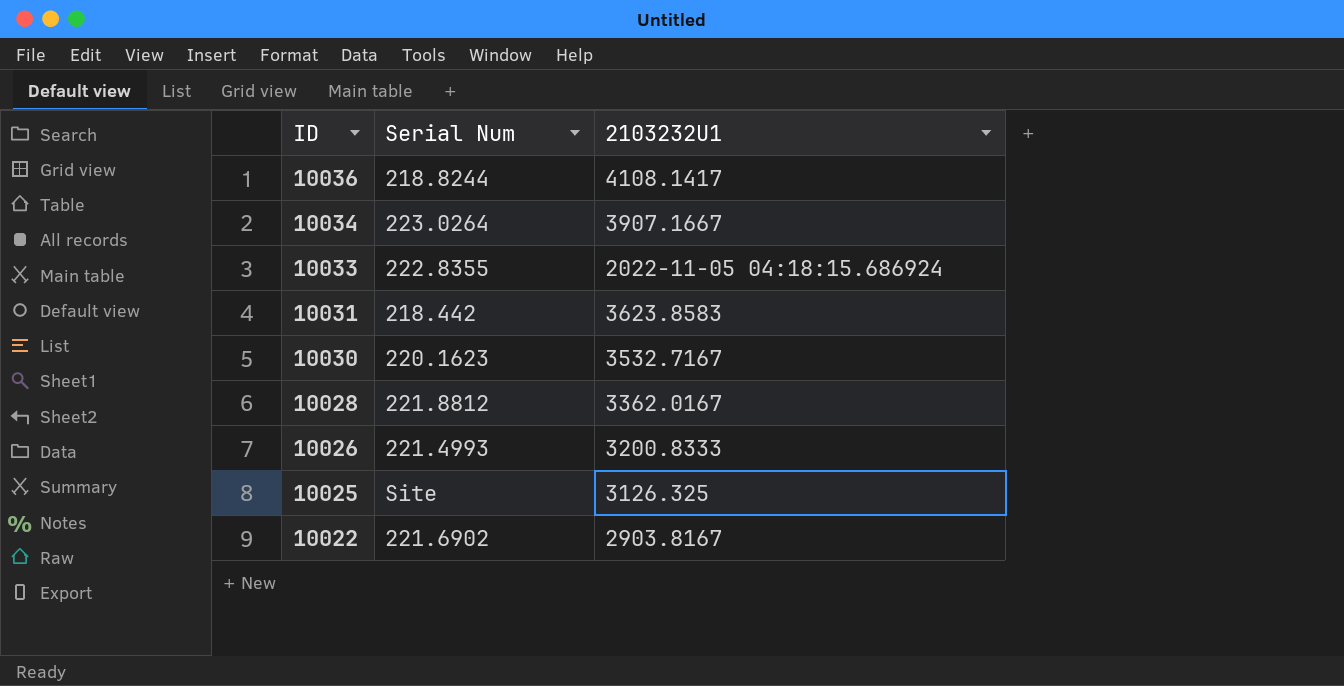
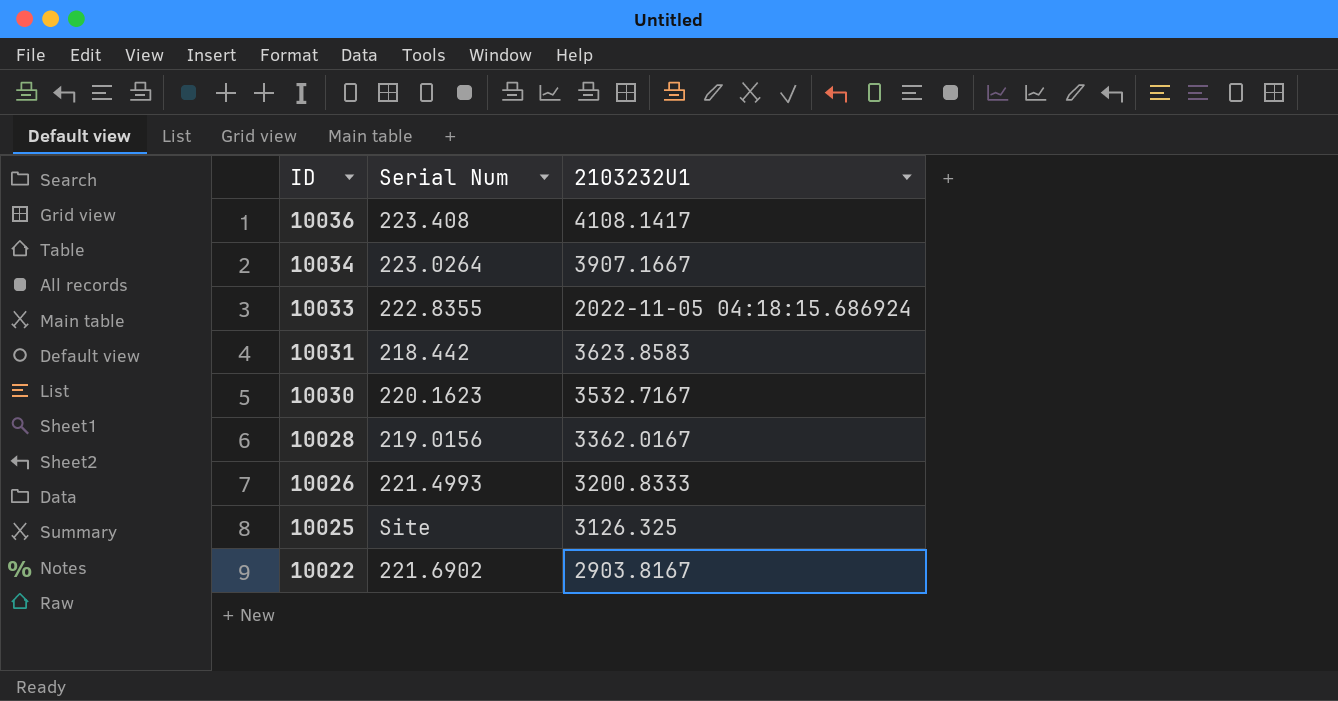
10036 | Serial Num: 218.8244 -> 223.408
10028 | Serial Num: 221.8812 -> 219.0156

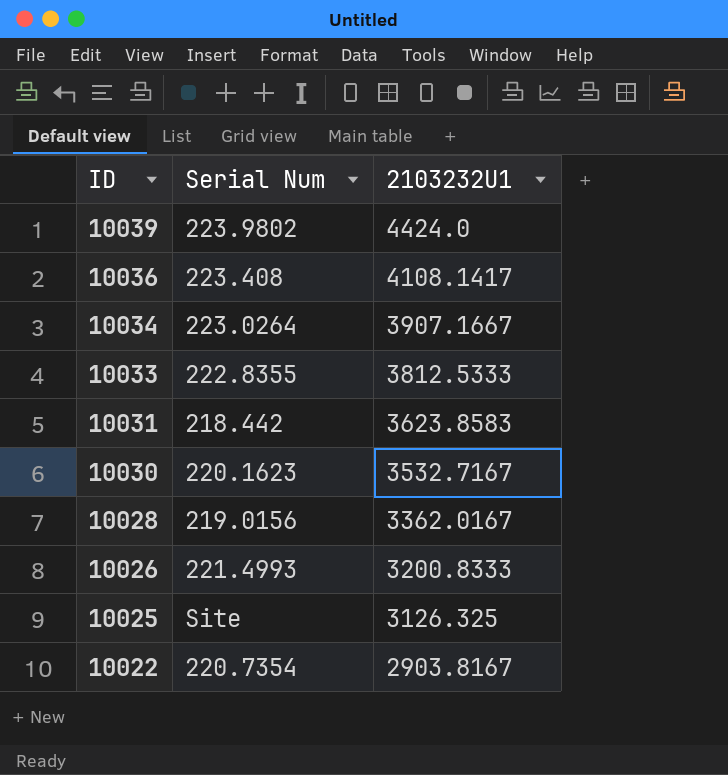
row 10039: none -> 223.9802 | 4424.0
10033 | 2103232U1: 2022-11-05 04:18:15.686924 -> 3812.5333
10022 | Serial Num: 221.6902 -> 220.7354

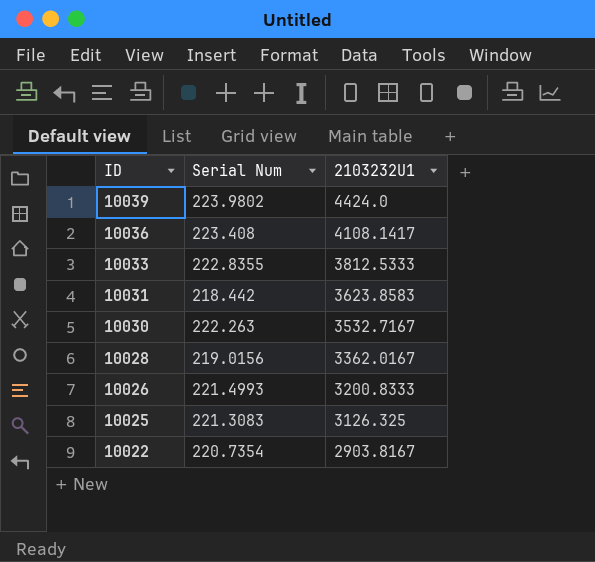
row 10034: 223.0264 | 3907.1667 -> none
10030 | Serial Num: 220.1623 -> 222.263
10025 | Serial Num: Site -> 221.3083

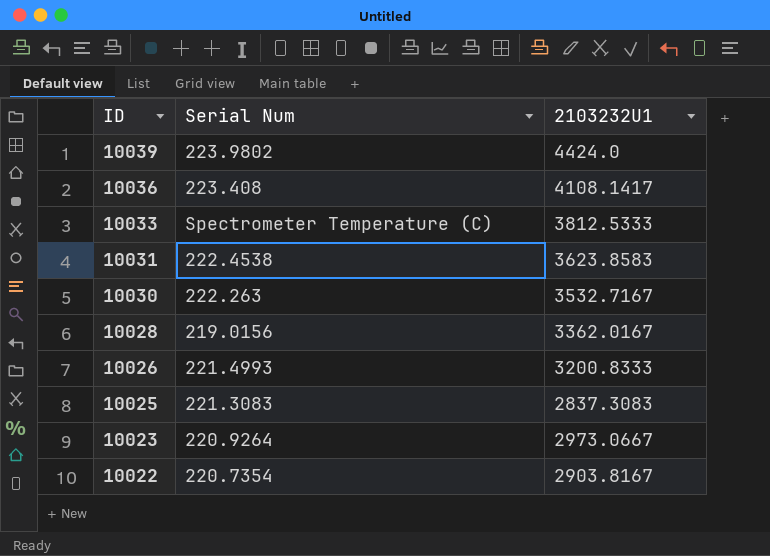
10033 | Serial Num: 222.8355 -> Spectrometer Temperature (C)
10031 | Serial Num: 218.442 -> 222.4538
10025 | 2103232U1: 3126.325 -> 2837.3083
row 10023: none -> 220.9264 | 2973.0667

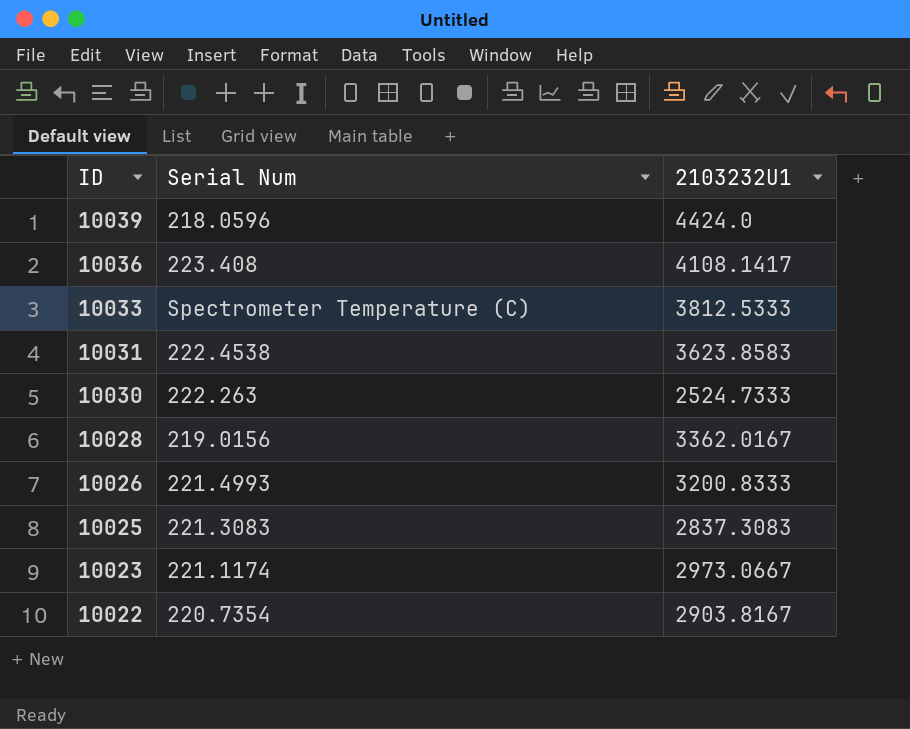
10039 | Serial Num: 223.9802 -> 218.0596
10030 | 2103232U1: 3532.7167 -> 2524.7333
10023 | Serial Num: 220.9264 -> 221.1174

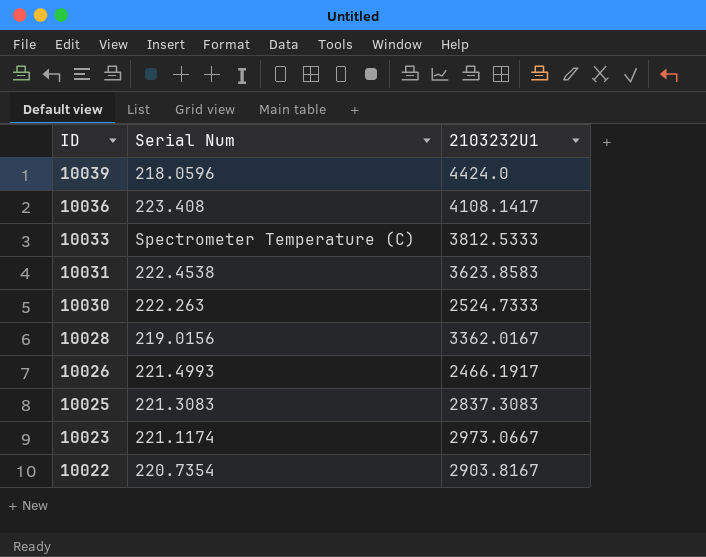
10026 | 2103232U1: 3200.8333 -> 2466.1917

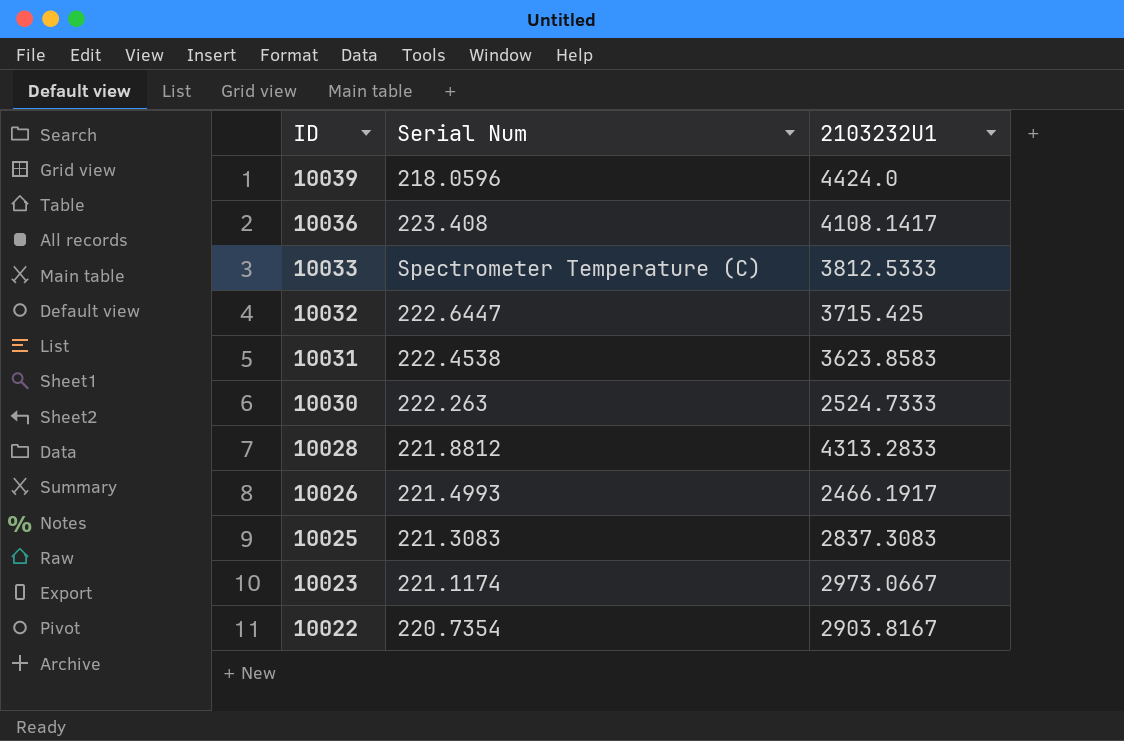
row 10032: none -> 222.6447 | 3715.425
10028 | Serial Num: 219.0156 -> 221.8812
10028 | 2103232U1: 3362.0167 -> 4313.2833

